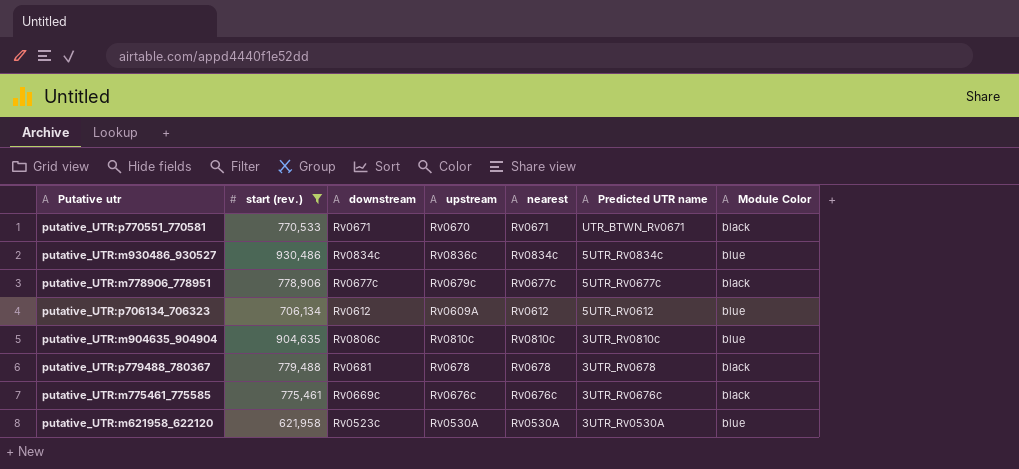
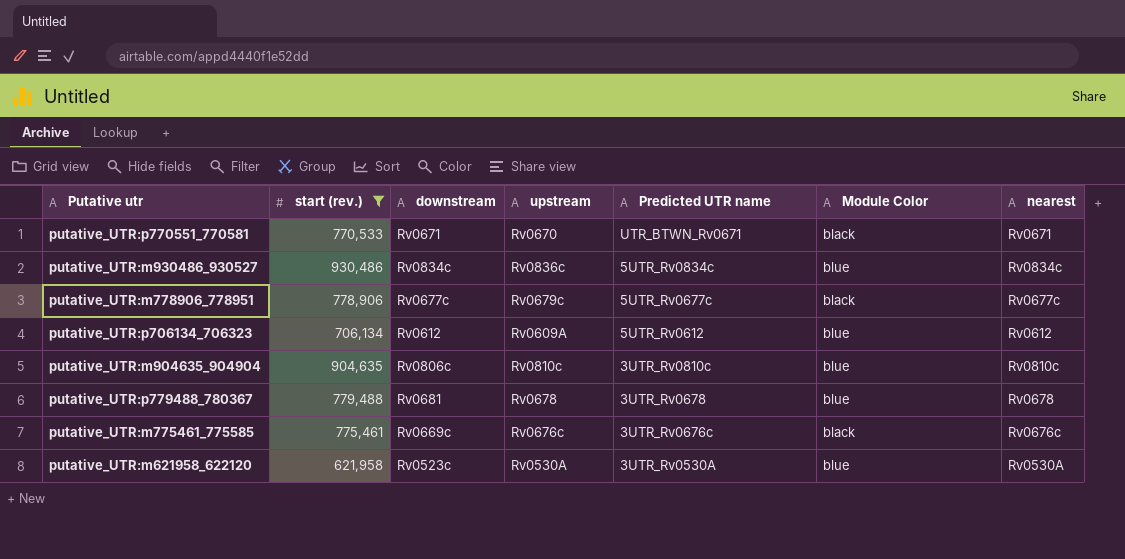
column nearest | position: 5 -> 7
putative_UTR:p779488_780367 | Module Color: black -> blue

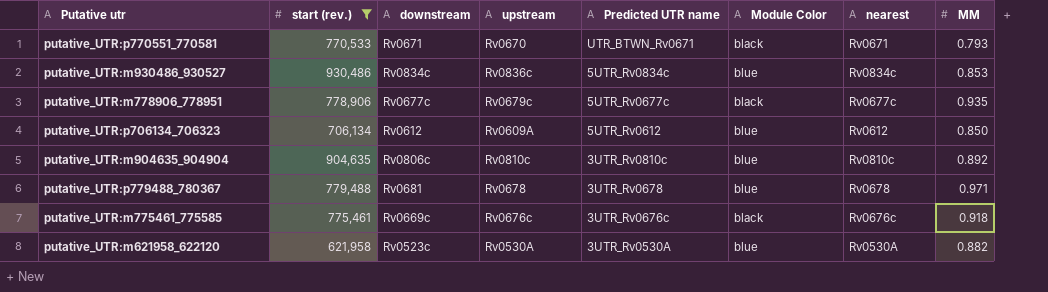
column MM | position: none -> 8

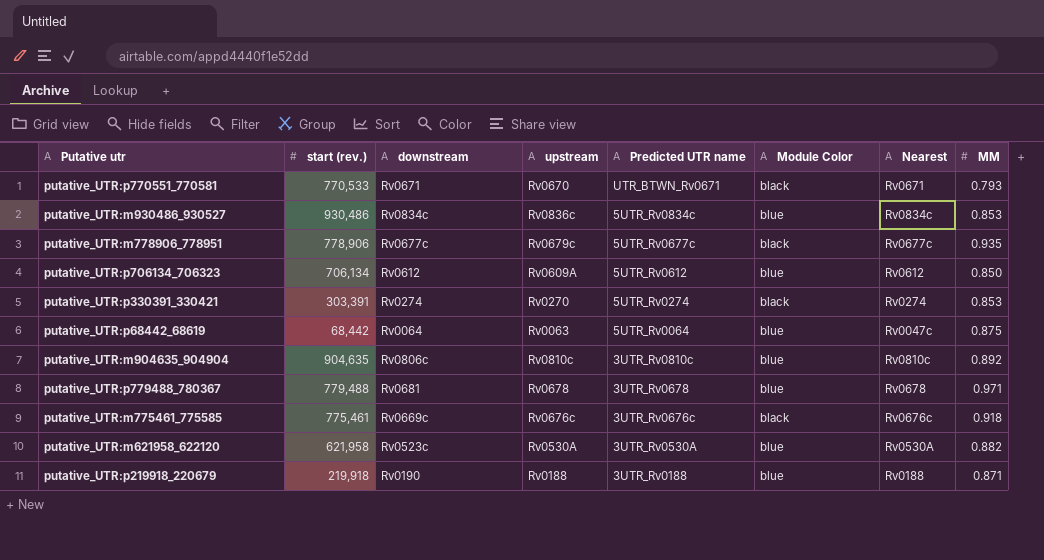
filter: start (rev.) >= 621,958 -> none
column name: nearest -> Nearest

